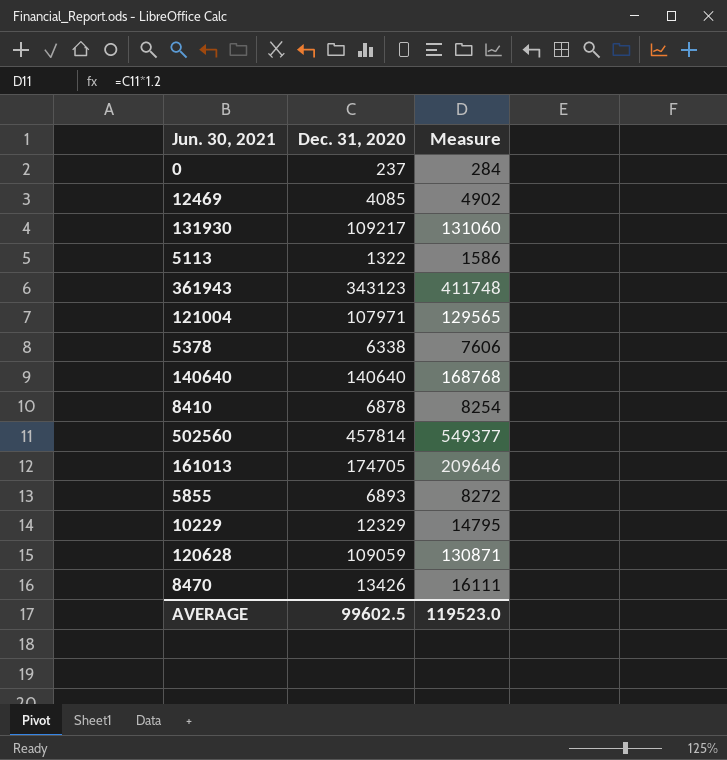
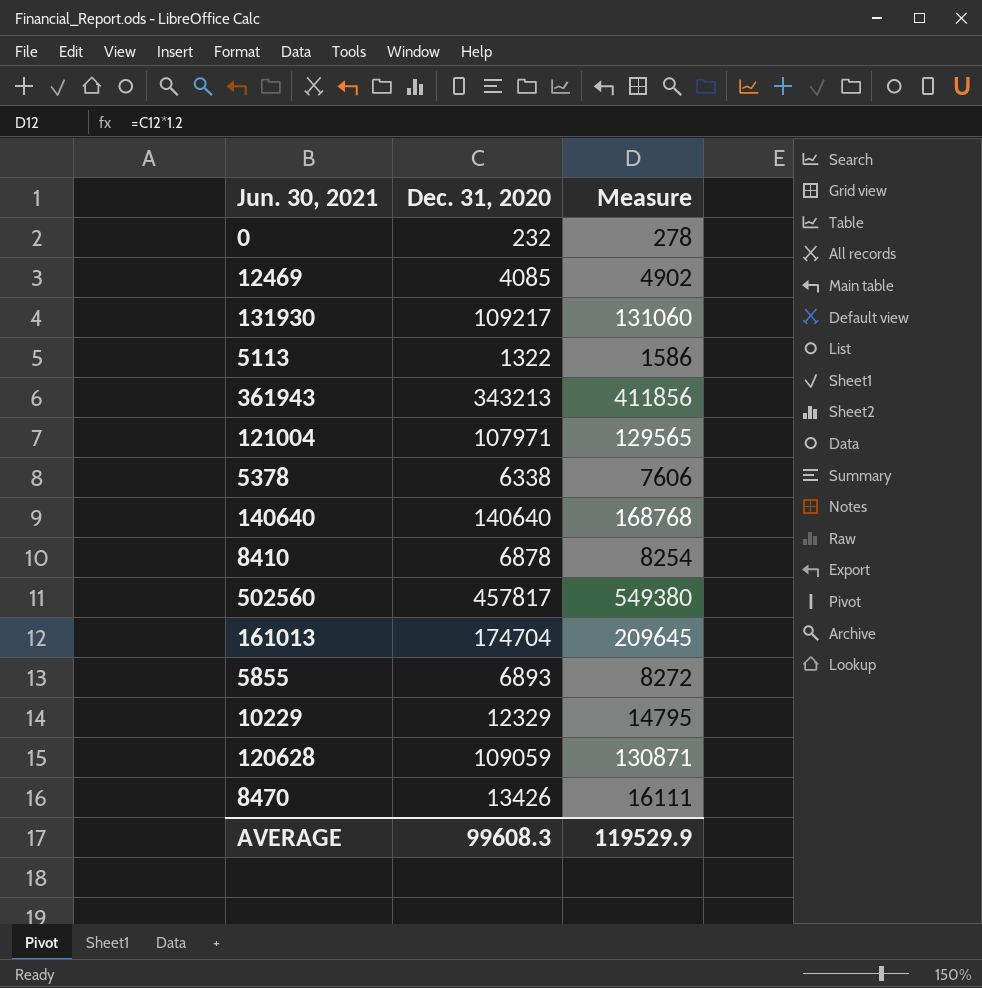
0 | Dec. 31, 2020: 237 -> 232
0 | Measure: 284 -> 278
361943 | Dec. 31, 2020: 343123 -> 343213
361943 | Measure: 411748 -> 411856
502560 | Dec. 31, 2020: 457814 -> 457817
502560 | Measure: 549377 -> 549380
161013 | Dec. 31, 2020: 174705 -> 174704
161013 | Measure: 209646 -> 209645
AVERAGE | Dec. 31, 2020: 99602.5 -> 99608.3
AVERAGE | Measure: 119523.0 -> 119529.9

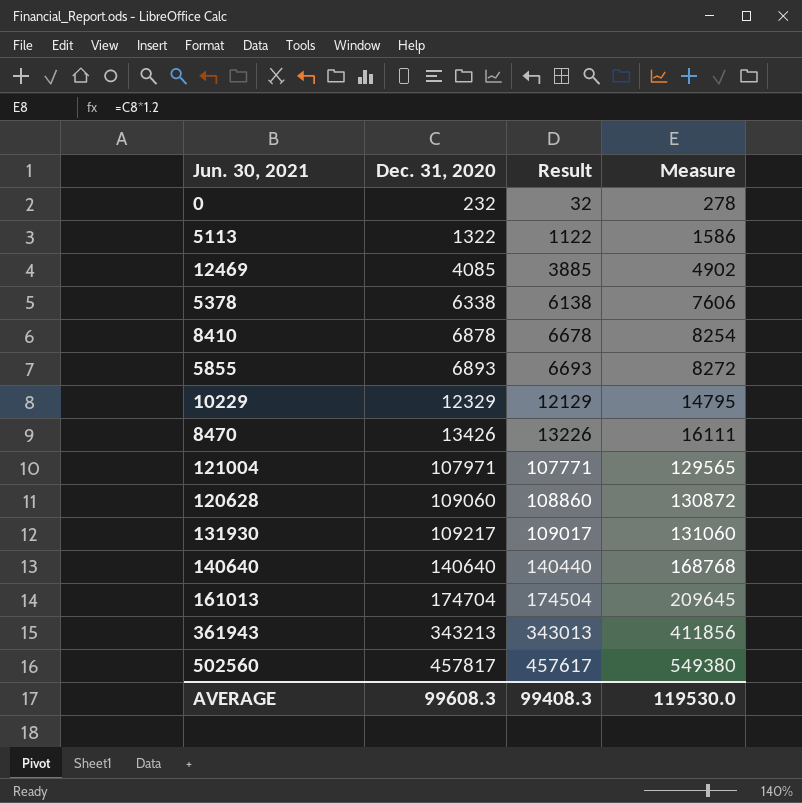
row order: none -> Dec. 31, 2020 ascending
column Result | formula: none -> [Dec. 31, 2020] - 200
120628 | Dec. 31, 2020: 109059 -> 109060
120628 | Measure: 130871 -> 130872
AVERAGE | Measure: 119529.9 -> 119530.0

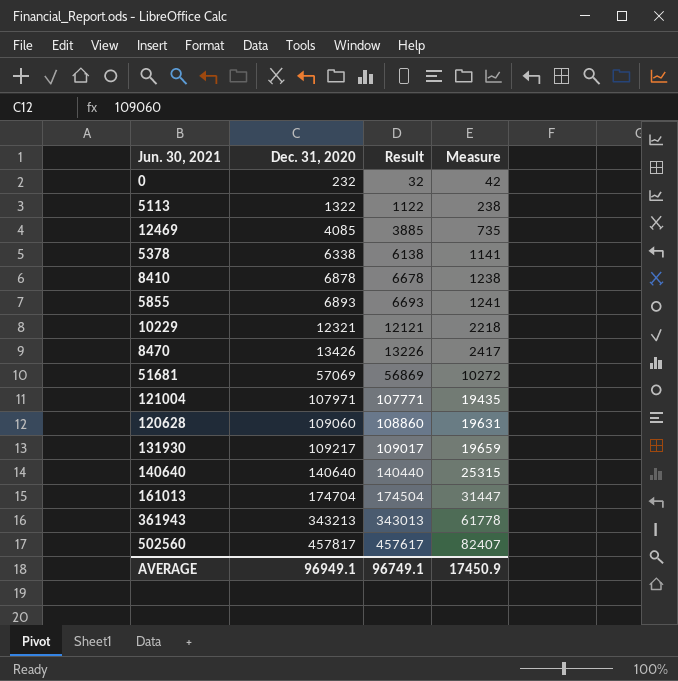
column Measure | formula: [Dec. 31, 2020] * 1.2 -> [Dec. 31, 2020] * 0.18
10229 | Dec. 31, 2020: 12329 -> 12321
10229 | Result: 12129 -> 12121
row 51681: none -> 57069 | 56869 | 10272
AVERAGE | Dec. 31, 2020: 99608.3 -> 96949.1
AVERAGE | Result: 99408.3 -> 96749.1
AVERAGE | Measure: 119530.0 -> 17450.9

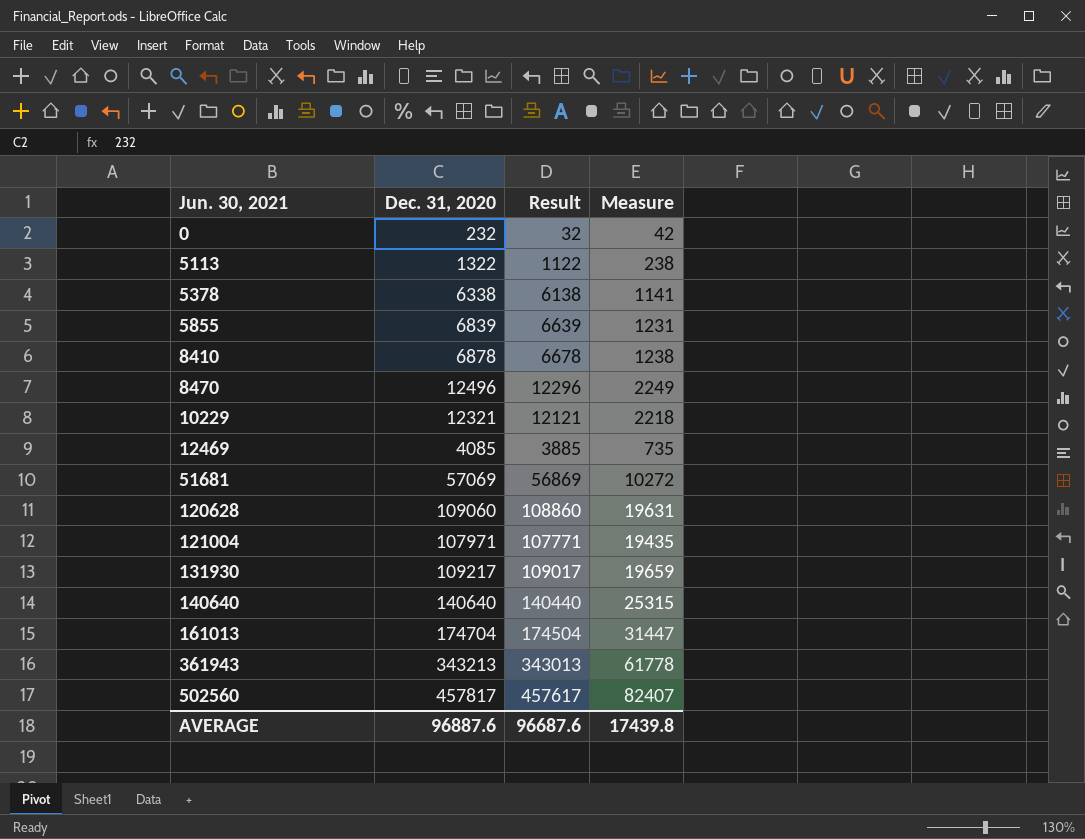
row order: Dec. 31, 2020 ascending -> Jun. 30, 2021 ascending
5855 | Dec. 31, 2020: 6893 -> 6839
5855 | Result: 6693 -> 6639
5855 | Measure: 1241 -> 1231
8470 | Dec. 31, 2020: 13426 -> 12496
8470 | Result: 13226 -> 12296
8470 | Measure: 2417 -> 2249
AVERAGE | Dec. 31, 2020: 96949.1 -> 96887.6
AVERAGE | Result: 96749.1 -> 96687.6
AVERAGE | Measure: 17450.9 -> 17439.8

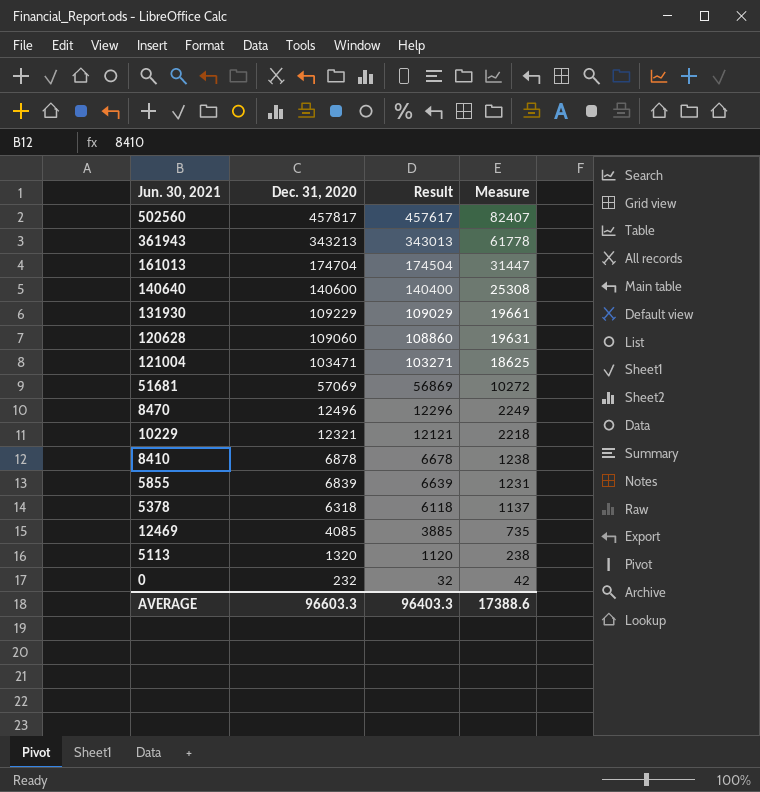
row order: Jun. 30, 2021 ascending -> Dec. 31, 2020 descending
140640 | Dec. 31, 2020: 140640 -> 140600
140640 | Result: 140440 -> 140400
140640 | Measure: 25315 -> 25308
131930 | Dec. 31, 2020: 109217 -> 109229
131930 | Result: 109017 -> 109029
131930 | Measure: 19659 -> 19661
121004 | Dec. 31, 2020: 107971 -> 103471
121004 | Result: 107771 -> 103271
121004 | Measure: 19435 -> 18625
5378 | Dec. 31, 2020: 6338 -> 6318
5378 | Result: 6138 -> 6118
5378 | Measure: 1141 -> 1137
5113 | Dec. 31, 2020: 1322 -> 1320
5113 | Result: 1122 -> 1120
AVERAGE | Dec. 31, 2020: 96887.6 -> 96603.3
AVERAGE | Result: 96687.6 -> 96403.3
AVERAGE | Measure: 17439.8 -> 17388.6

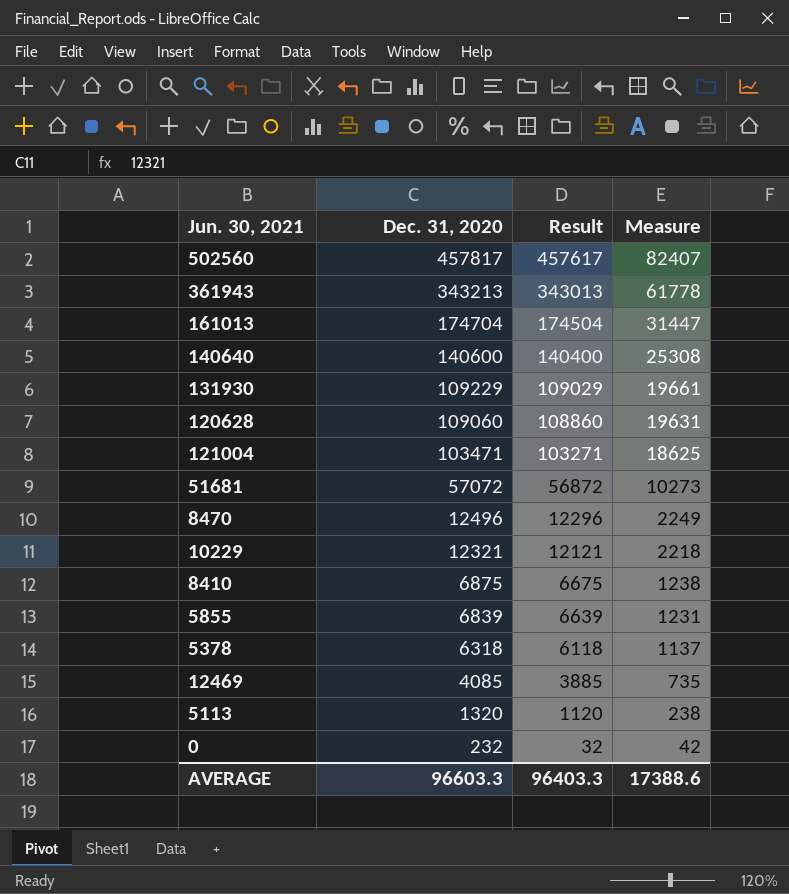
51681 | Dec. 31, 2020: 57069 -> 57072
51681 | Result: 56869 -> 56872
51681 | Measure: 10272 -> 10273
8410 | Dec. 31, 2020: 6878 -> 6875
8410 | Result: 6678 -> 6675

